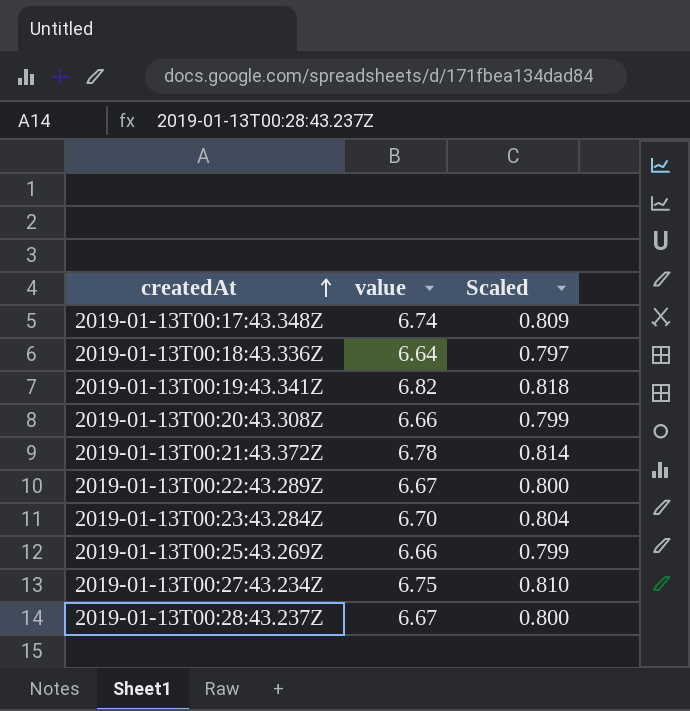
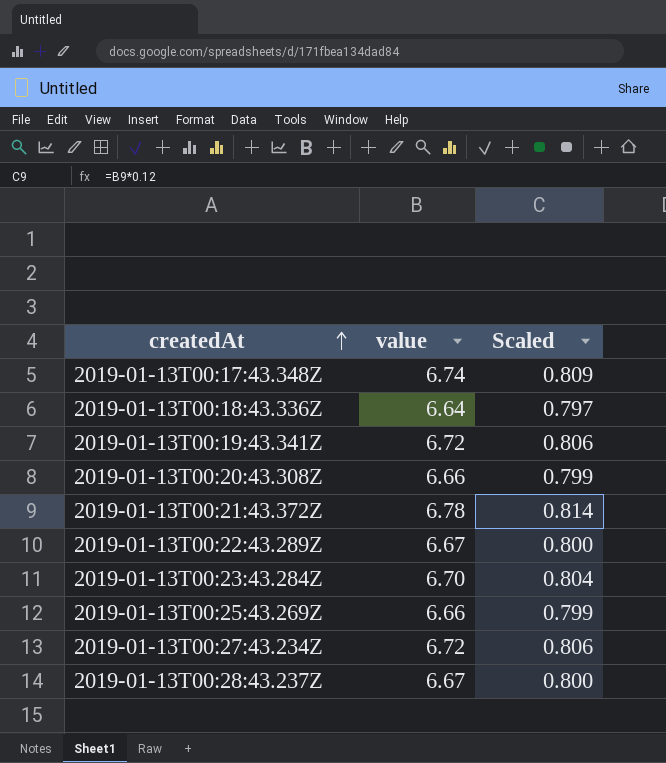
2019-01-13T00:19:43.341Z | value: 6.82 -> 6.72
2019-01-13T00:19:43.341Z | Scaled: 0.818 -> 0.806
2019-01-13T00:27:43.234Z | value: 6.75 -> 6.72
2019-01-13T00:27:43.234Z | Scaled: 0.810 -> 0.806

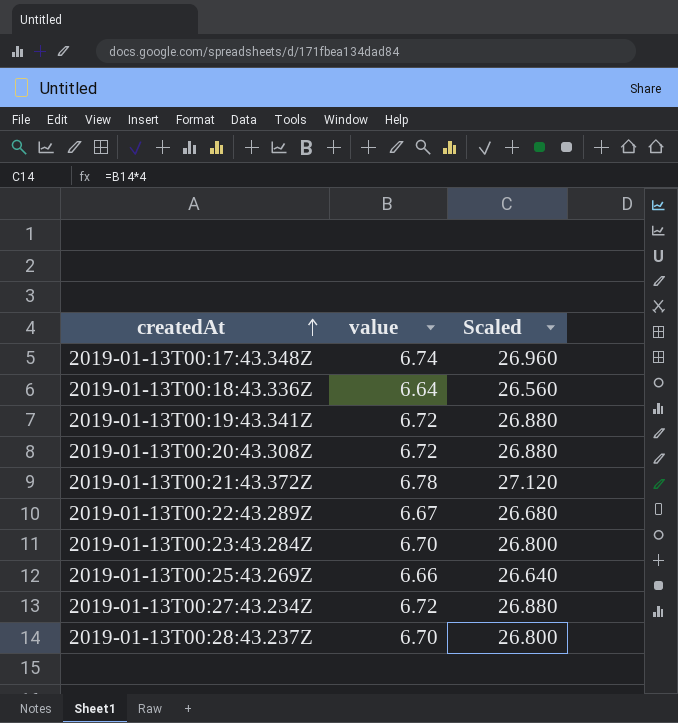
column Scaled | formula: [value] * 0.12 -> [value] * 4
2019-01-13T00:20:43.308Z | value: 6.66 -> 6.72
2019-01-13T00:28:43.237Z | value: 6.67 -> 6.70

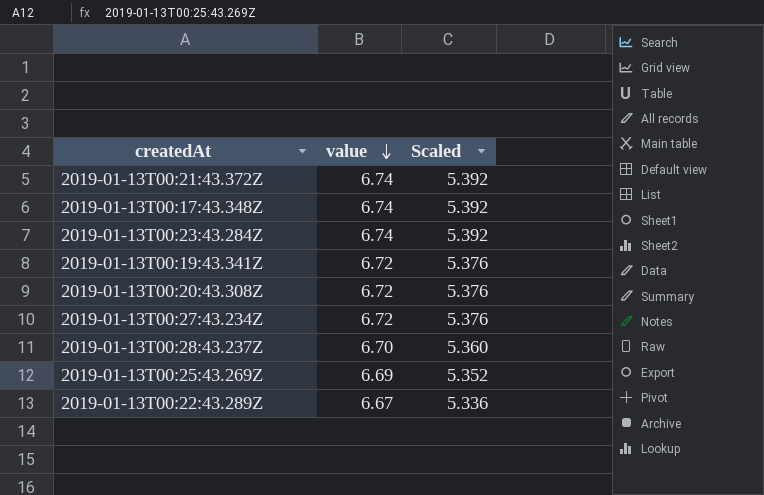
row order: createdAt ascending -> value descending
column Scaled | formula: [value] * 4 -> [value] * 0.8
row 2019-01-13T00:18:43.336Z: 6.64 | 26.560 -> none
2019-01-13T00:21:43.372Z | value: 6.78 -> 6.74
2019-01-13T00:23:43.284Z | value: 6.70 -> 6.74
2019-01-13T00:25:43.269Z | value: 6.66 -> 6.69

